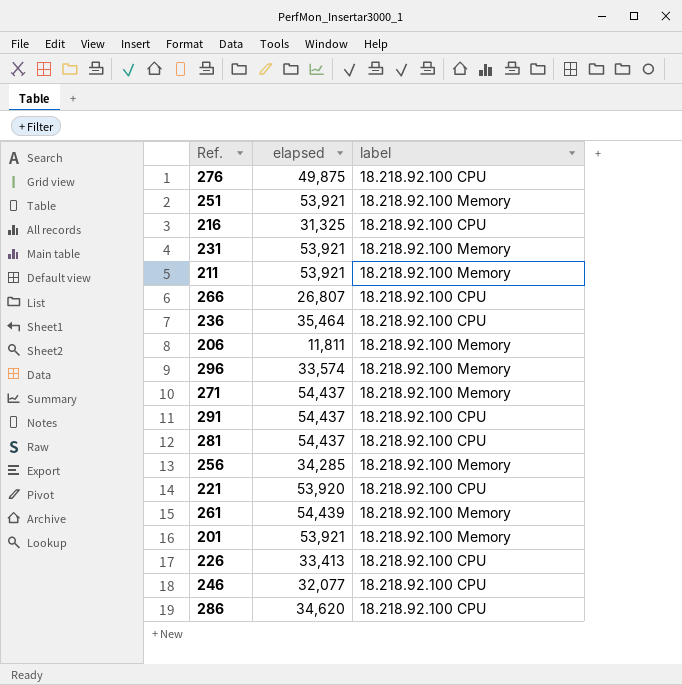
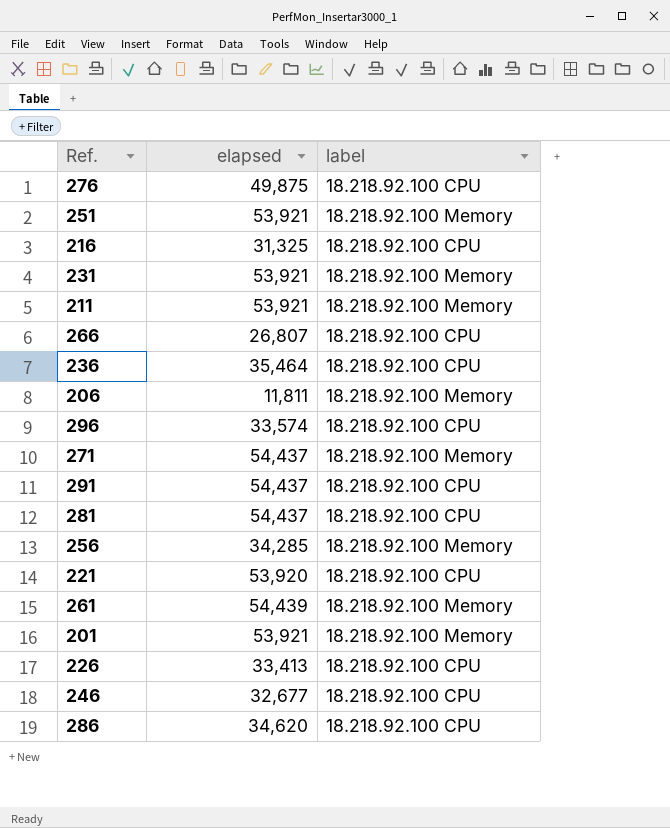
296 | label: 18.218.92.100 Memory -> 18.218.92.100 CPU
246 | elapsed: 32,077 -> 32,677

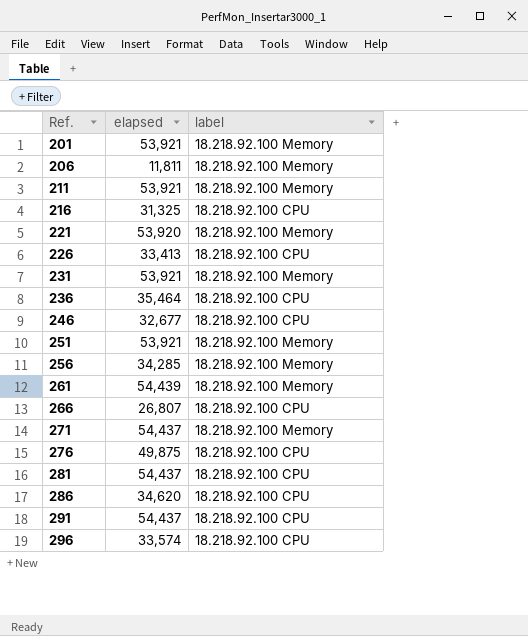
row order: none -> Ref. ascending
221 | label: 18.218.92.100 CPU -> 18.218.92.100 Memory

